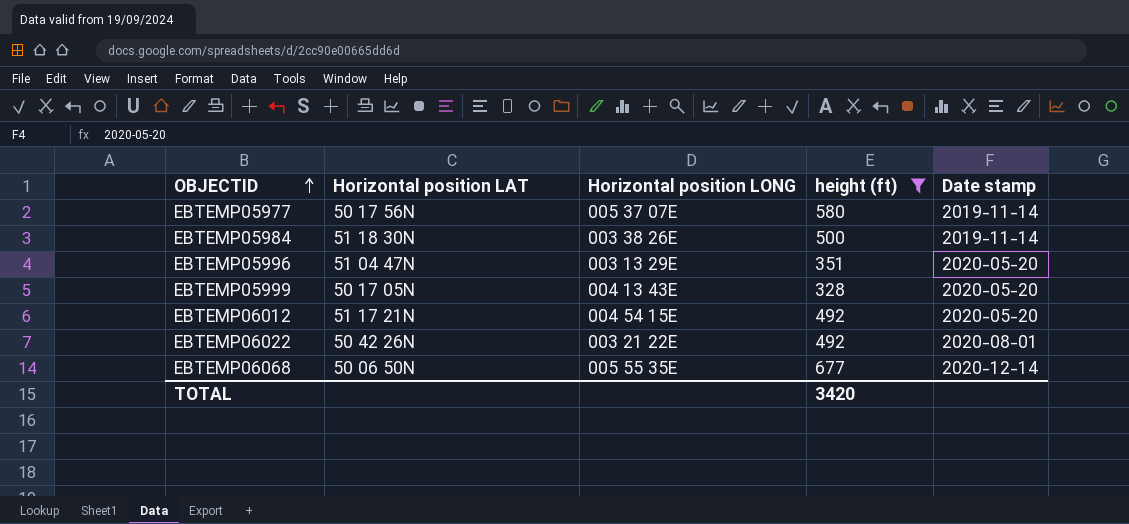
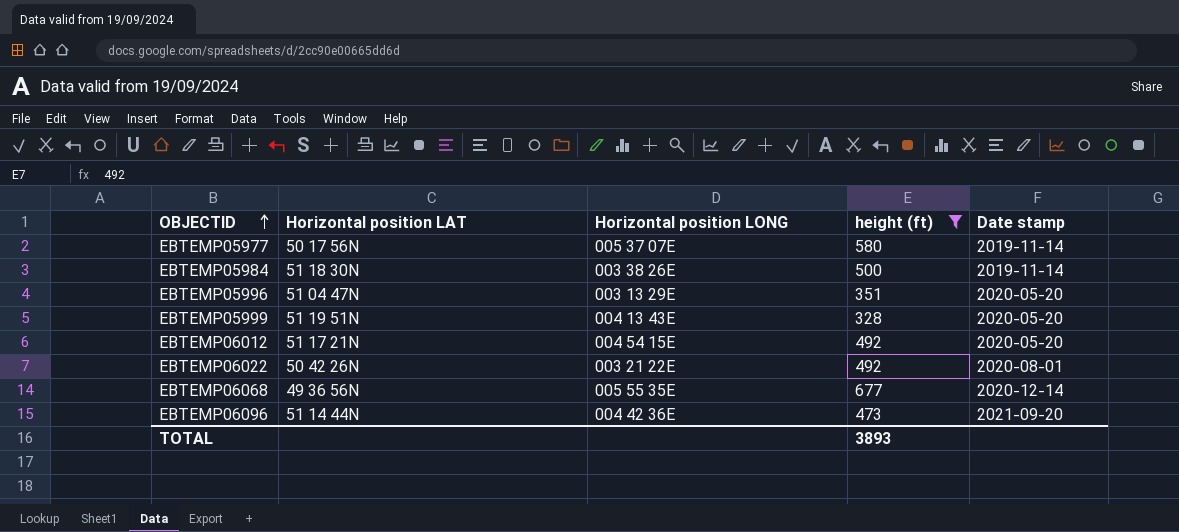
EBTEMP05999 | Horizontal position LAT: 50 17 05N -> 51 19 51N
EBTEMP06068 | Horizontal position LAT: 50 06 50N -> 49 36 56N
row EBTEMP06096: none -> 51 14 44N | 004 42 36E | 473 | 2021-09-20
TOTAL | height (ft): 3420 -> 3893

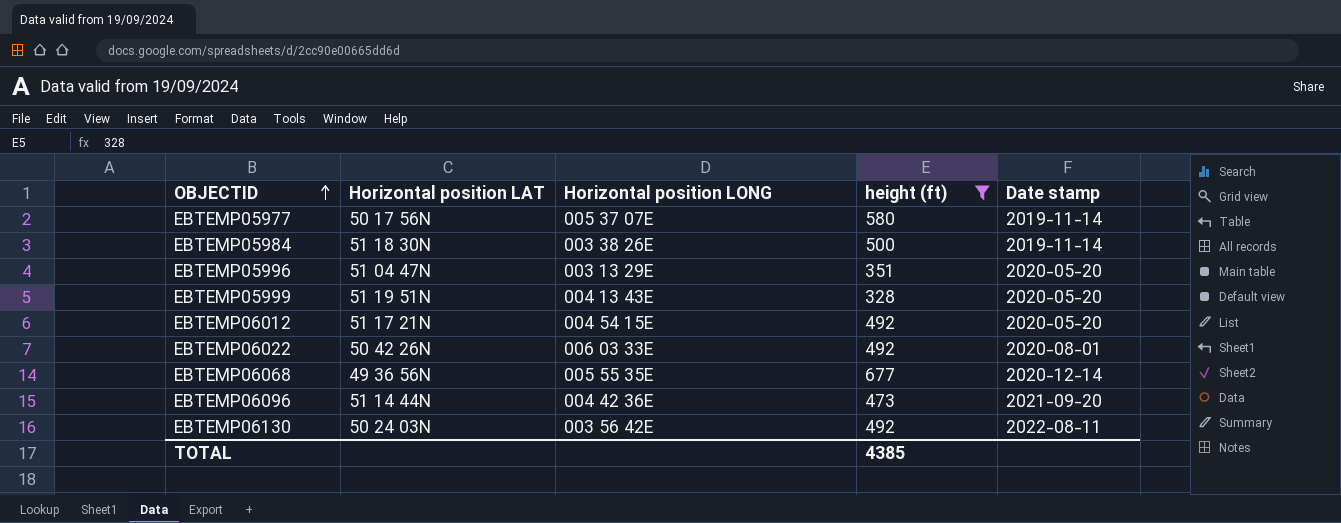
EBTEMP06022 | Horizontal position LONG: 003 21 22E -> 006 03 33E
row EBTEMP06130: none -> 50 24 03N | 003 56 42E | 492 | 2022-08-11
TOTAL | height (ft): 3893 -> 4385

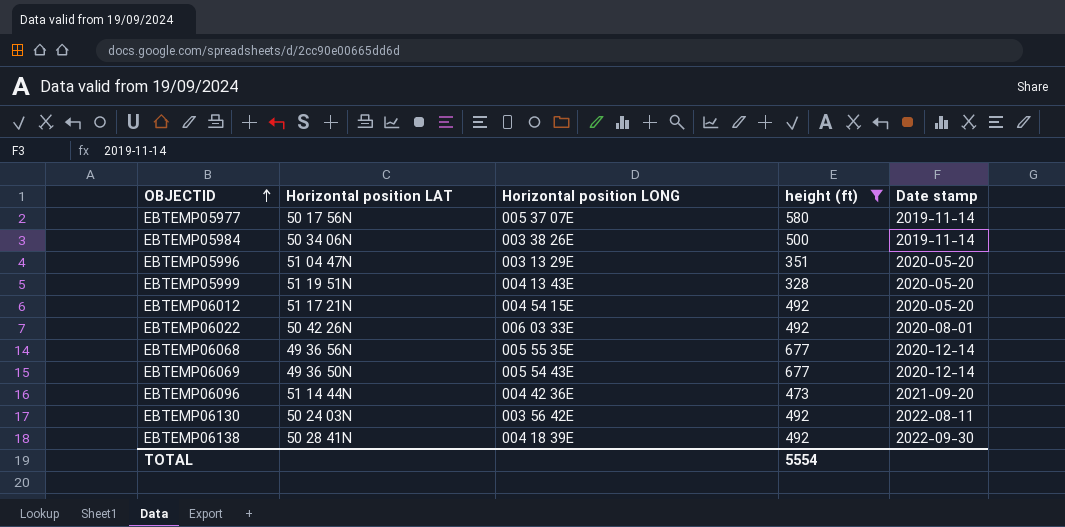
EBTEMP05984 | Horizontal position LAT: 51 18 30N -> 50 34 06N
row EBTEMP06069: none -> 49 36 50N | 005 54 43E | 677 | 2020-12-14
row EBTEMP06138: none -> 50 28 41N | 004 18 39E | 492 | 2022-09-30
TOTAL | height (ft): 4385 -> 5554

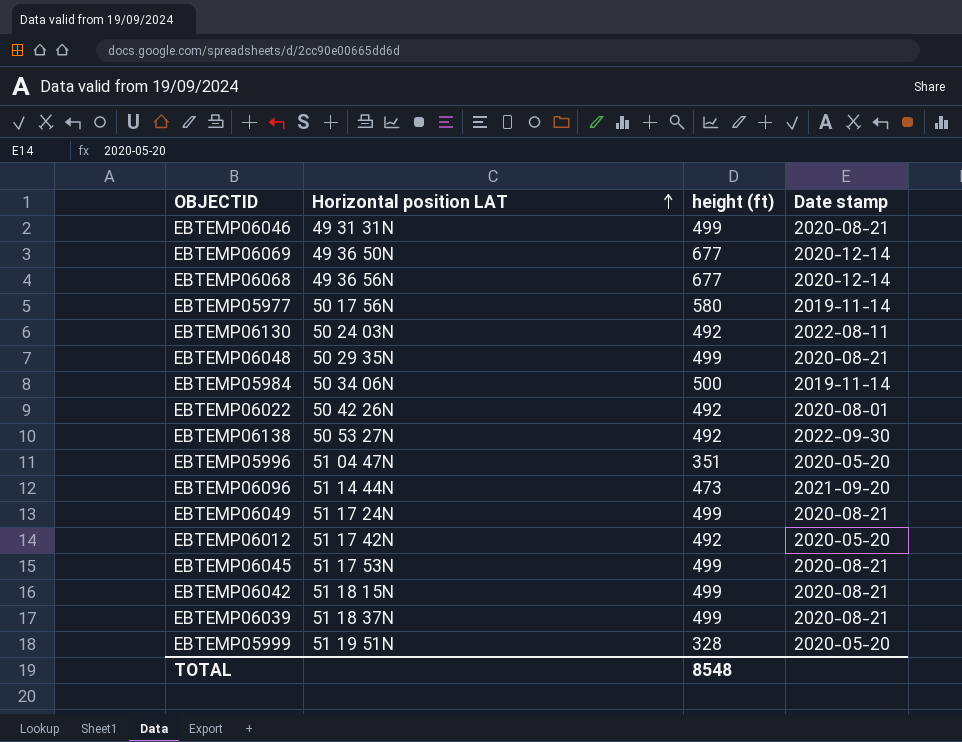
filter: height (ft) != 499 -> none
row order: OBJECTID ascending -> Horizontal position LAT ascending
column Horizontal position LONG | position: 3 -> none
EBTEMP06138 | Horizontal position LAT: 50 28 41N -> 50 53 27N
EBTEMP06012 | Horizontal position LAT: 51 17 21N -> 51 17 42N
TOTAL | height (ft): 5554 -> 8548

